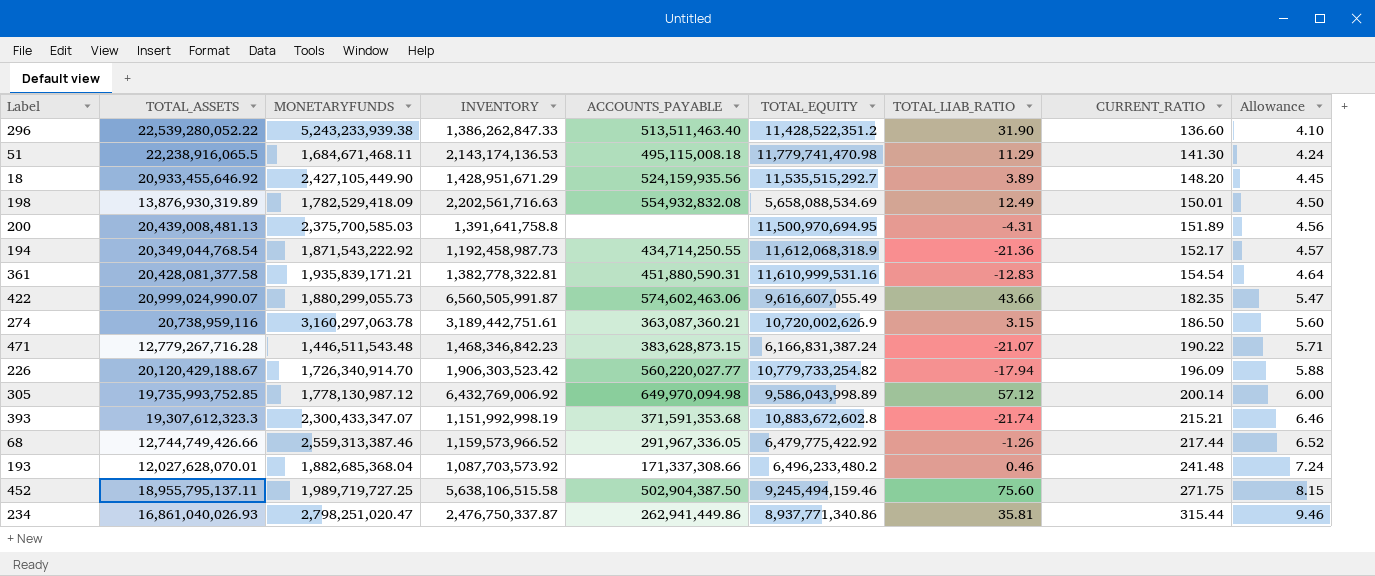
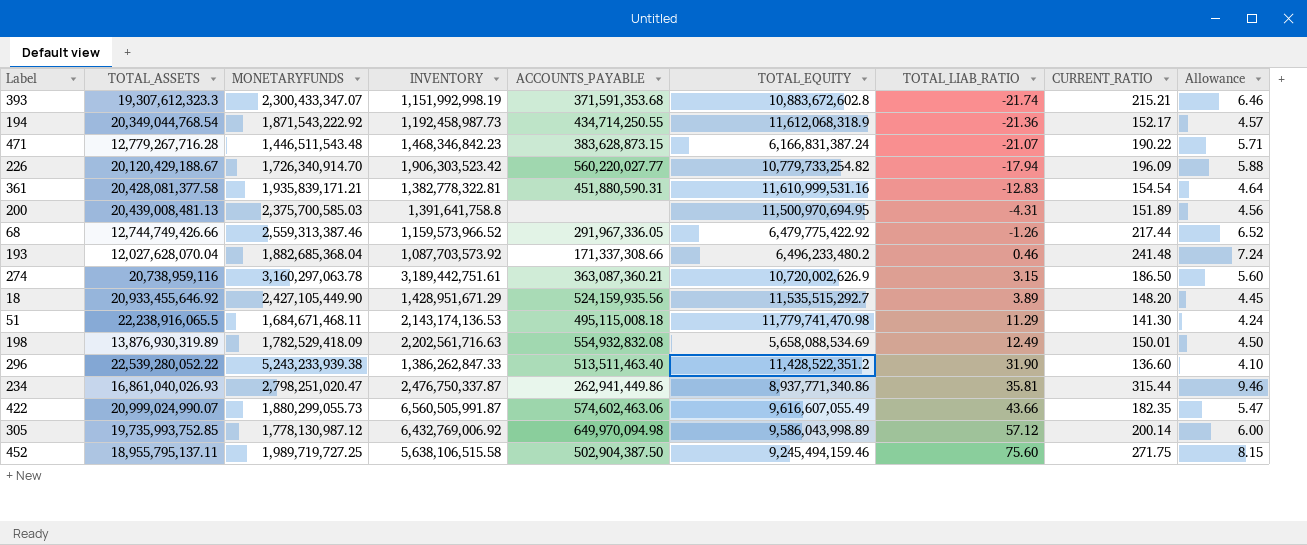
row order: CURRENT_RATIO ascending -> TOTAL_LIAB_RATIO ascending
193 | TOTAL_ASSETS: 12,027,628,070.01 -> 12,027,628,070.04

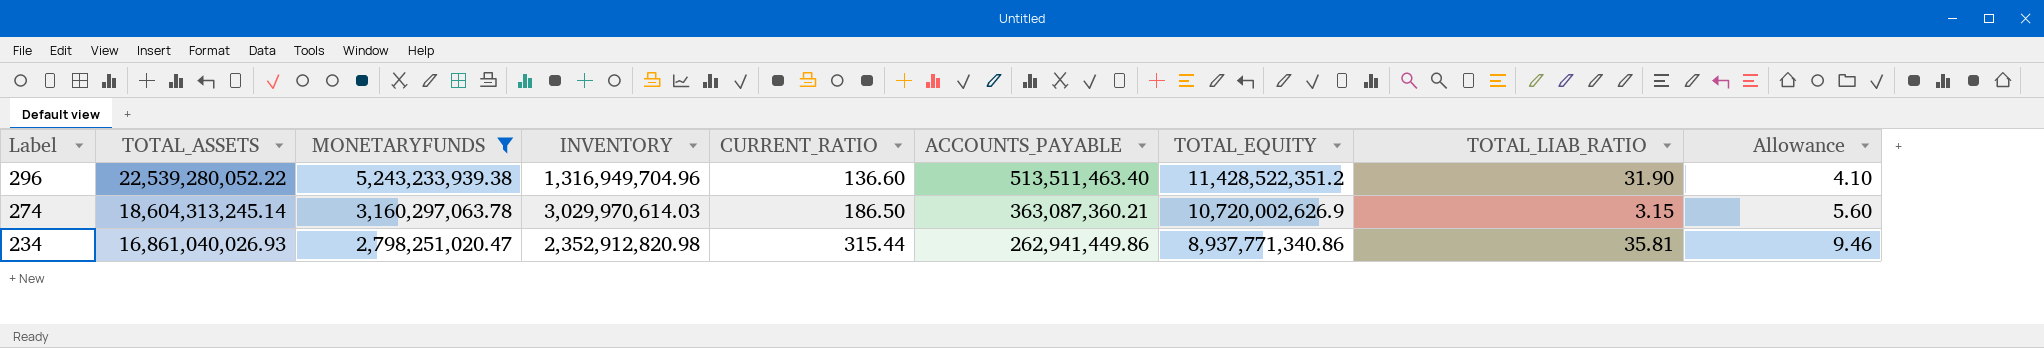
filter: none -> MONETARYFUNDS >= 2,798,251,020.47
row order: TOTAL_LIAB_RATIO ascending -> Label descending
column CURRENT_RATIO | position: 8 -> 5
296 | INVENTORY: 1,386,262,847.33 -> 1,316,949,704.96
274 | TOTAL_ASSETS: 20,738,959,116 -> 18,604,313,245.14
274 | INVENTORY: 3,189,442,751.61 -> 3,029,970,614.03
234 | INVENTORY: 2,476,750,337.87 -> 2,352,912,820.98

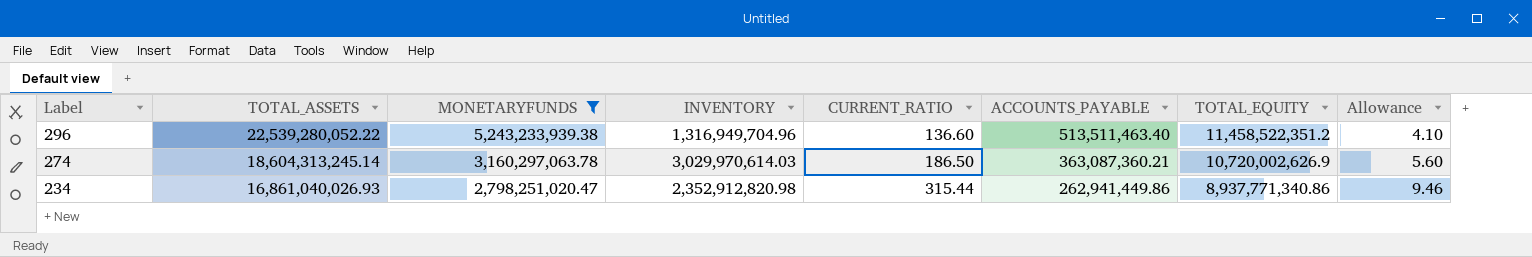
column TOTAL_LIAB_RATIO | position: 8 -> none
296 | TOTAL_EQUITY: 11,428,522,351.2 -> 11,458,522,351.2

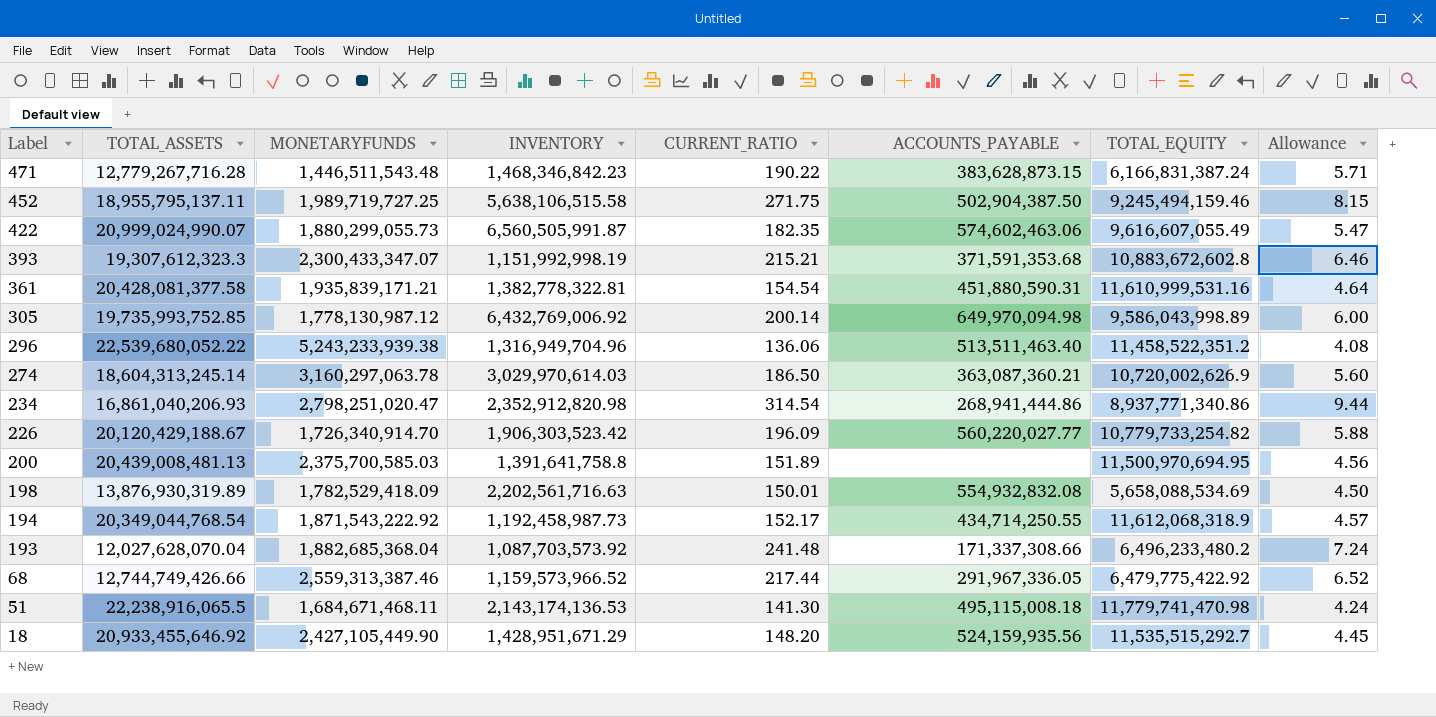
filter: MONETARYFUNDS >= 2,798,251,020.47 -> none
296 | TOTAL_ASSETS: 22,539,280,052.22 -> 22,539,680,052.22
296 | CURRENT_RATIO: 136.60 -> 136.06
296 | Allowance: 4.10 -> 4.08
234 | TOTAL_ASSETS: 16,861,040,026.93 -> 16,861,040,206.93
234 | CURRENT_RATIO: 315.44 -> 314.54
234 | ACCOUNTS_PAYABLE: 262,941,449.86 -> 268,941,444.86
234 | Allowance: 9.46 -> 9.44

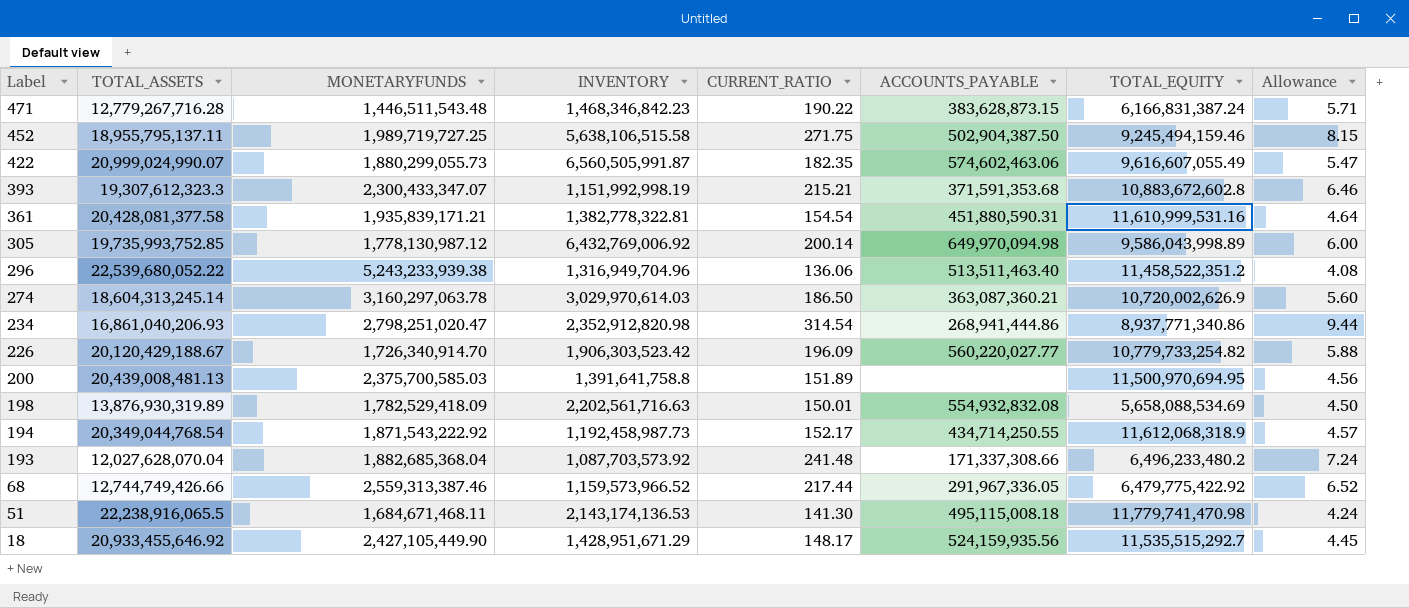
18 | CURRENT_RATIO: 148.20 -> 148.17

